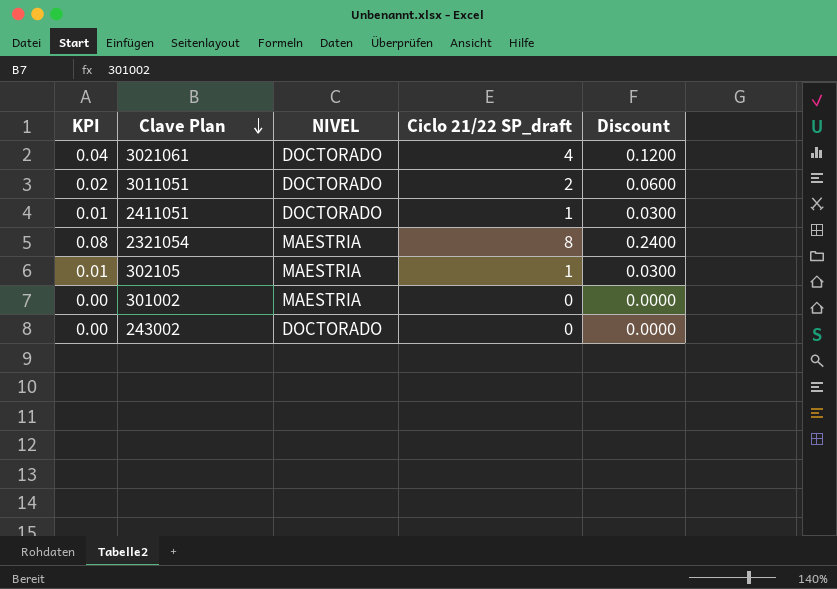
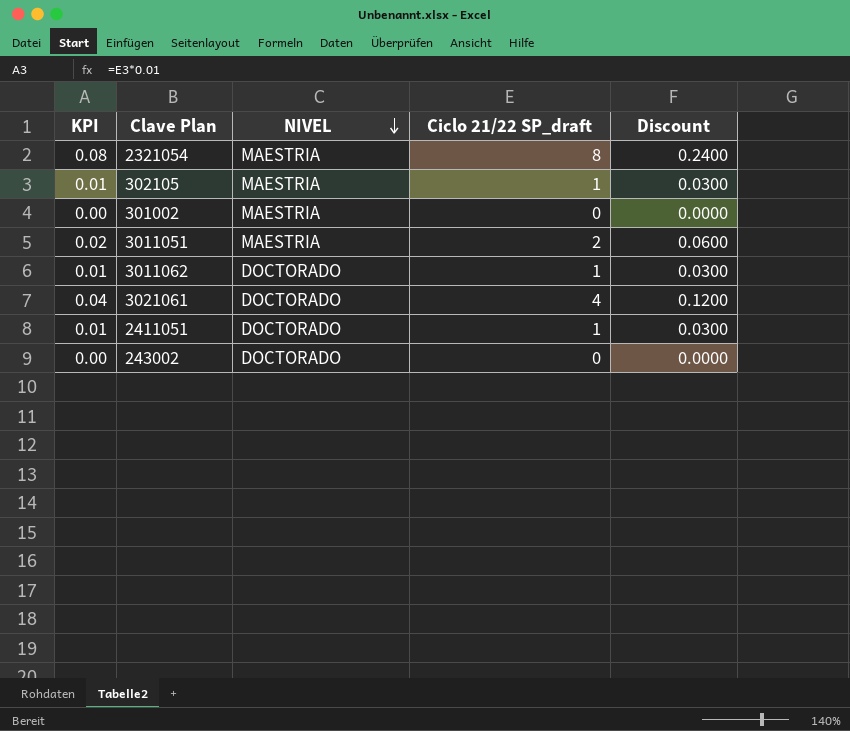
row order: Clave Plan descending -> NIVEL descending
3011051 | NIVEL: DOCTORADO -> MAESTRIA
row 3011062: none -> 0.01 | DOCTORADO | 1 | 0.0300

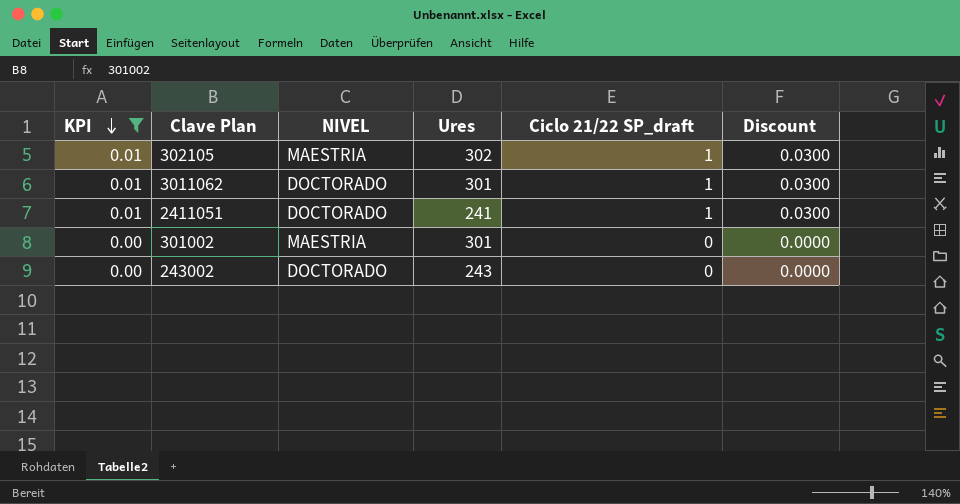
filter: none -> KPI <= 0.01
row order: NIVEL descending -> KPI descending
column Ures | position: none -> 4

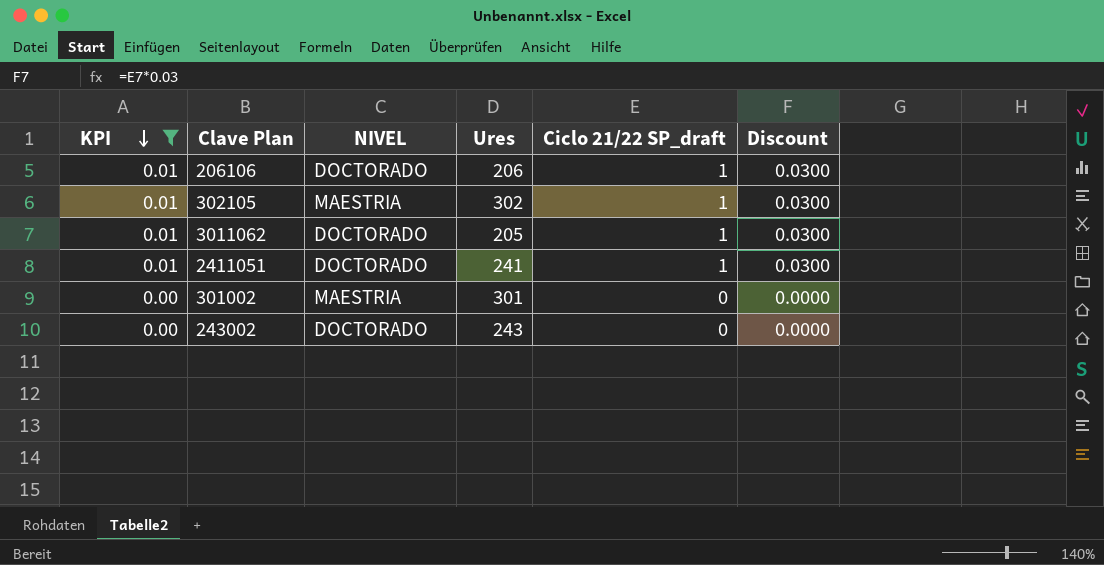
row 206106: none -> 0.01 | DOCTORADO | 206 | 1 | 0.0300
3011062 | Ures: 301 -> 205

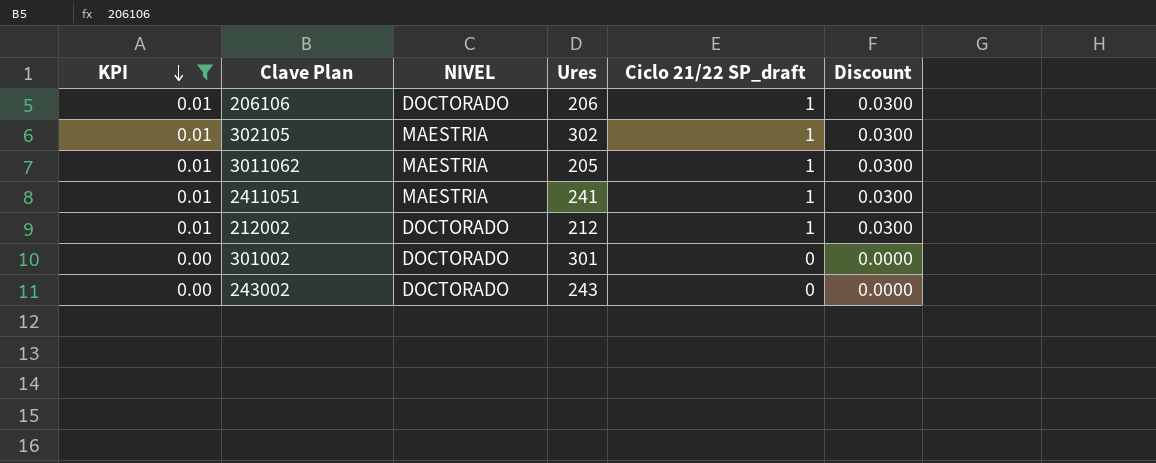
3011062 | NIVEL: DOCTORADO -> MAESTRIA
2411051 | NIVEL: DOCTORADO -> MAESTRIA
row 212002: none -> 0.01 | DOCTORADO | 212 | 1 | 0.0300
301002 | NIVEL: MAESTRIA -> DOCTORADO

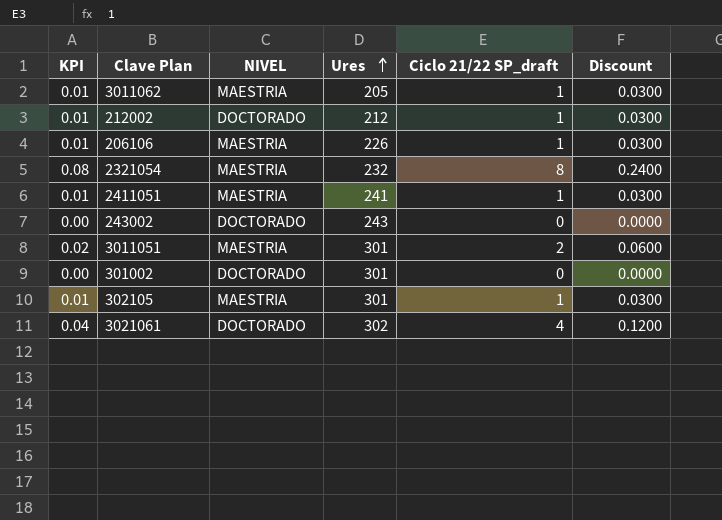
filter: KPI <= 0.01 -> none
row order: KPI descending -> Ures ascending
206106 | NIVEL: DOCTORADO -> MAESTRIA
206106 | Ures: 206 -> 226
302105 | Ures: 302 -> 301

